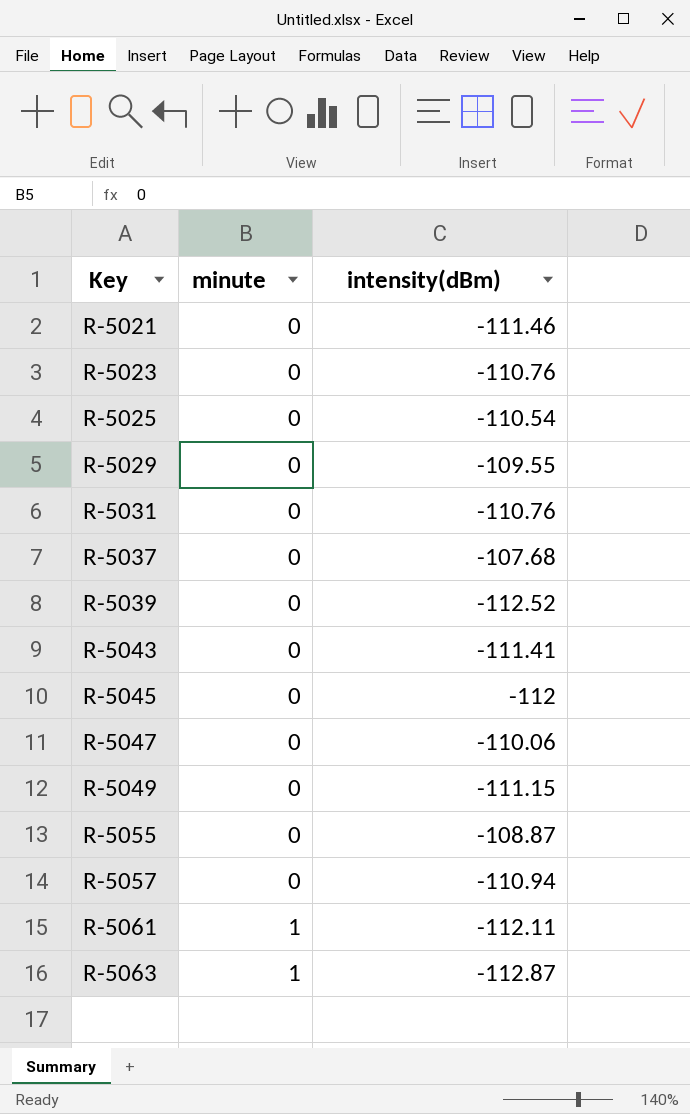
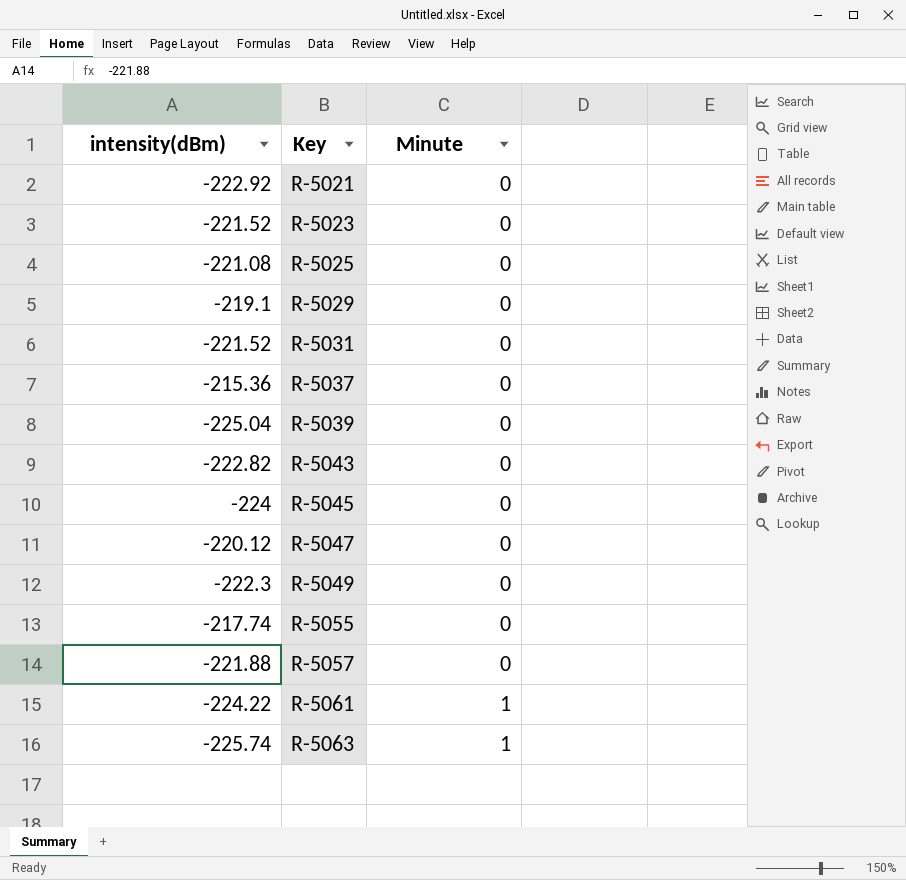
column intensity(dBm) | position: 3 -> 1
column name: minute -> Minute
R-5021 | intensity(dBm): -111.46 -> -222.92
R-5023 | intensity(dBm): -110.76 -> -221.52
R-5025 | intensity(dBm): -110.54 -> -221.08
R-5029 | intensity(dBm): -109.55 -> -219.1
R-5031 | intensity(dBm): -110.76 -> -221.52
R-5037 | intensity(dBm): -107.68 -> -215.36
R-5039 | intensity(dBm): -112.52 -> -225.04
R-5043 | intensity(dBm): -111.41 -> -222.82
R-5045 | intensity(dBm): -112 -> -224
R-5047 | intensity(dBm): -110.06 -> -220.12
R-5049 | intensity(dBm): -111.15 -> -222.3
R-5055 | intensity(dBm): -108.87 -> -217.74
R-5057 | intensity(dBm): -110.94 -> -221.88
R-5061 | intensity(dBm): -112.11 -> -224.22
R-5063 | intensity(dBm): -112.87 -> -225.74

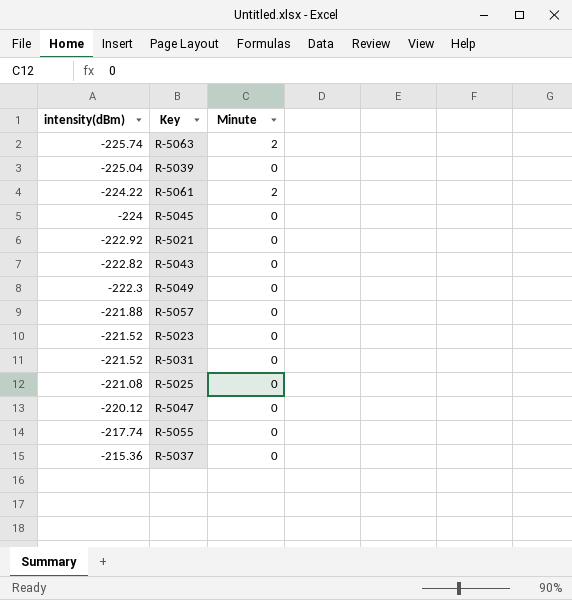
row order: Key ascending -> intensity(dBm) ascending
row R-5029: -219.1 | 0 -> none
R-5063 | Minute: 1 -> 2
R-5061 | Minute: 1 -> 2

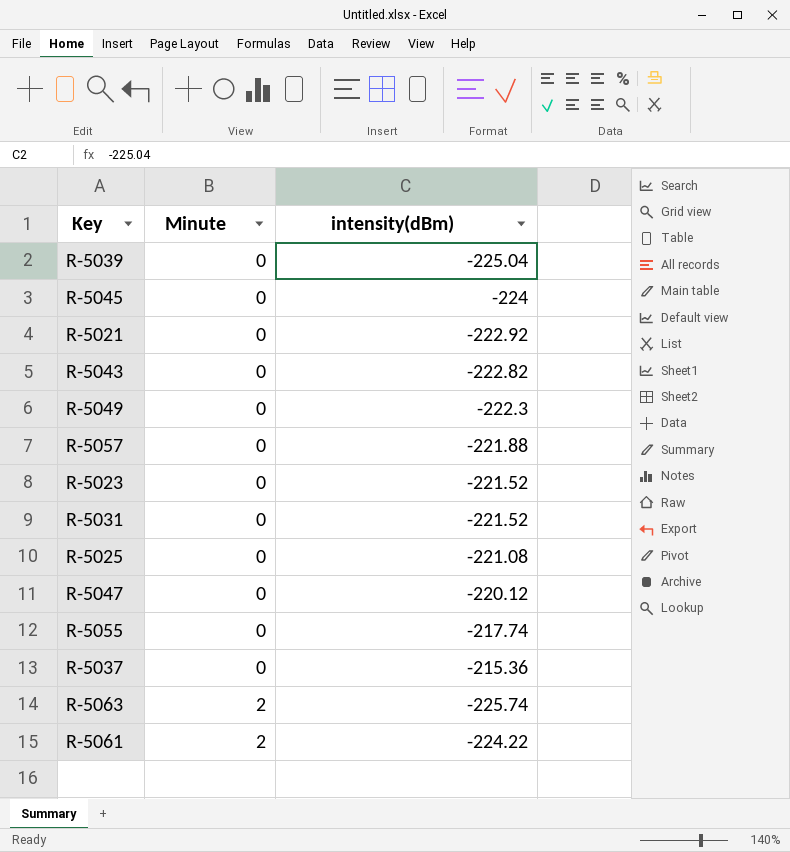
row order: intensity(dBm) ascending -> Minute ascending
column intensity(dBm) | position: 1 -> 3

